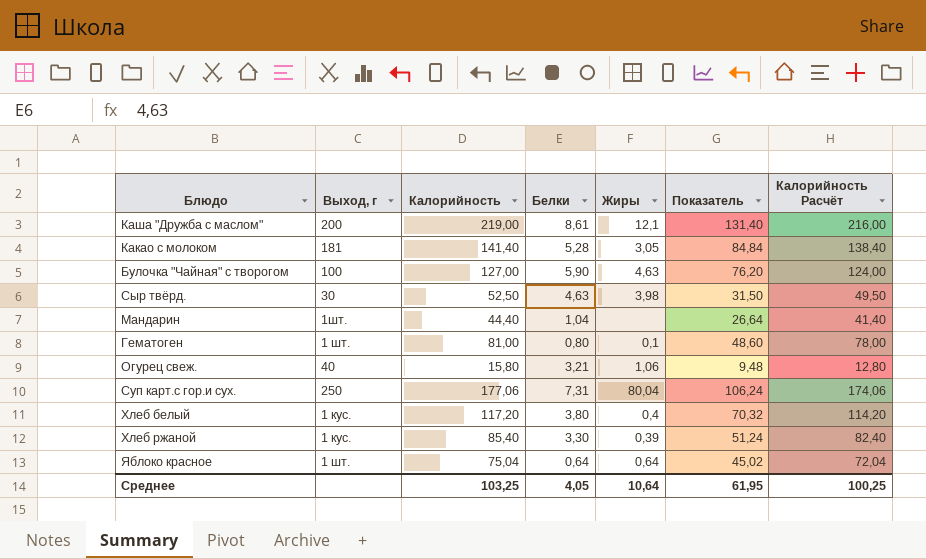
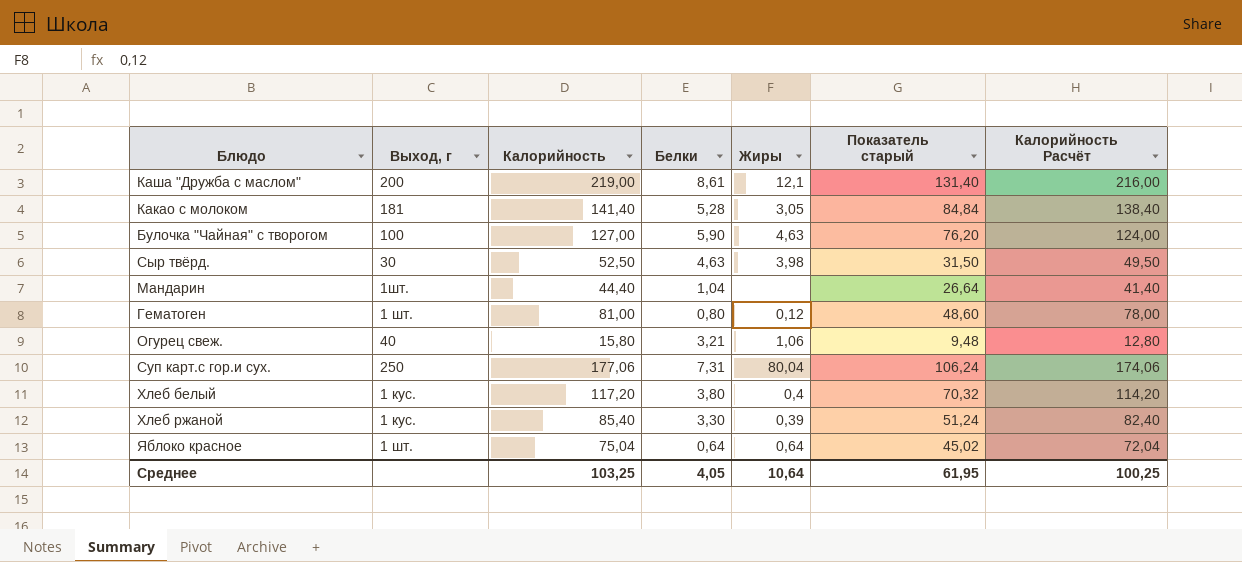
column name: Показатель -> Показатель старый
Гематоген | Жиры: 0,1 -> 0,12

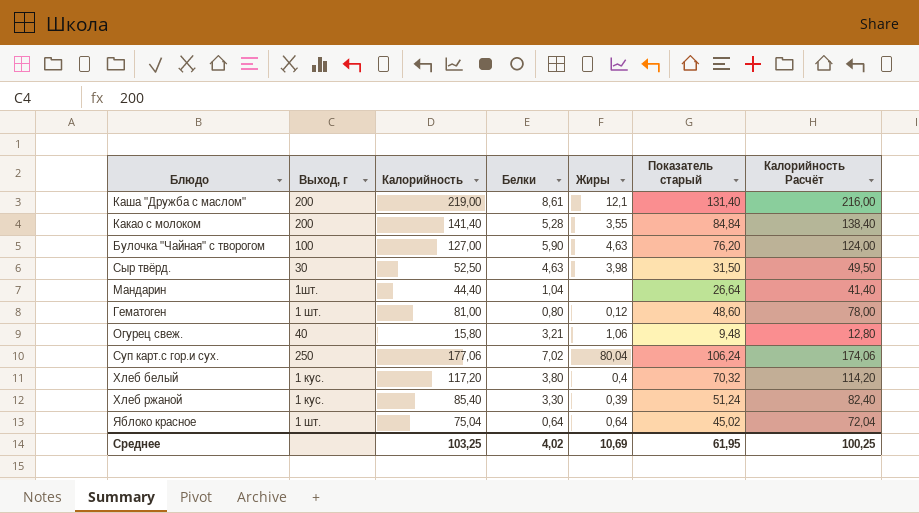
Какао с молоком | Выход, г: 181 -> 200
Какао с молоком | Жиры: 3,05 -> 3,55
Суп карт.с гор.и сух. | Белки: 7,31 -> 7,02
Среднее | Белки: 4,05 -> 4,02
Среднее | Жиры: 10,64 -> 10,69

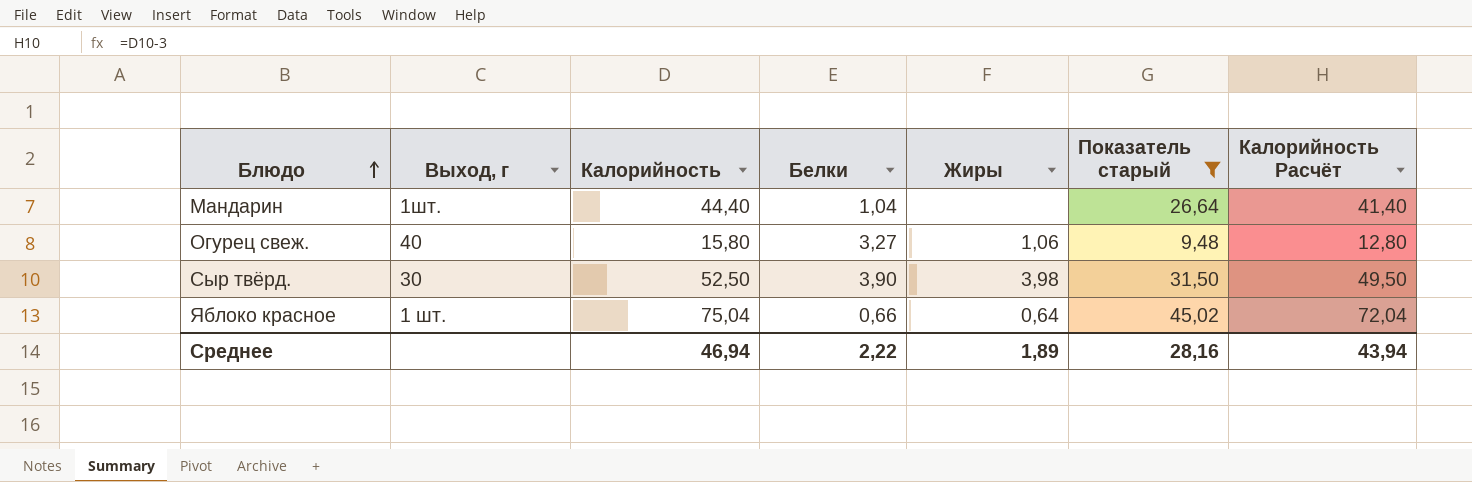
filter: none -> Показатель старый <= 45,02
row order: none -> Блюдо ascending
Огурец свеж. | Белки: 3,21 -> 3,27
Сыр твёрд. | Белки: 4,63 -> 3,90
Яблоко красное | Белки: 0,64 -> 0,66
Среднее | Калорийность: 103,25 -> 46,94
Среднее | Белки: 4,02 -> 2,22
Среднее | Жиры: 10,69 -> 1,89
Среднее | Показатель старый: 61,95 -> 28,16
Среднее | Калорийность Расчёт: 100,25 -> 43,94

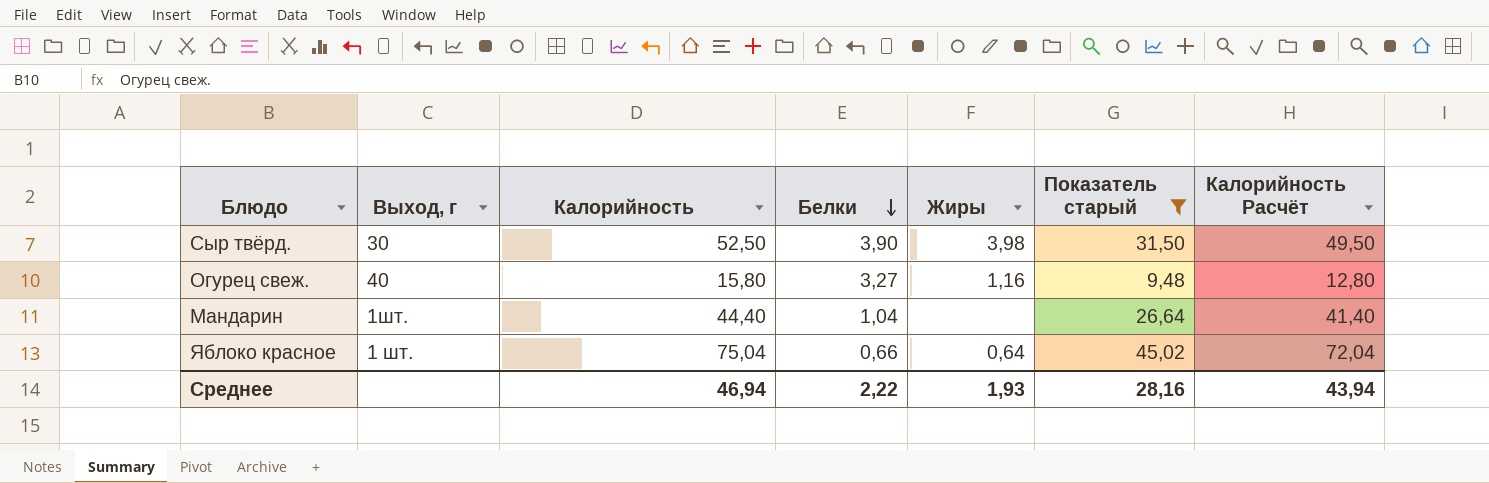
row order: Блюдо ascending -> Белки descending
Огурец свеж. | Жиры: 1,06 -> 1,16
Среднее | Жиры: 1,89 -> 1,93

